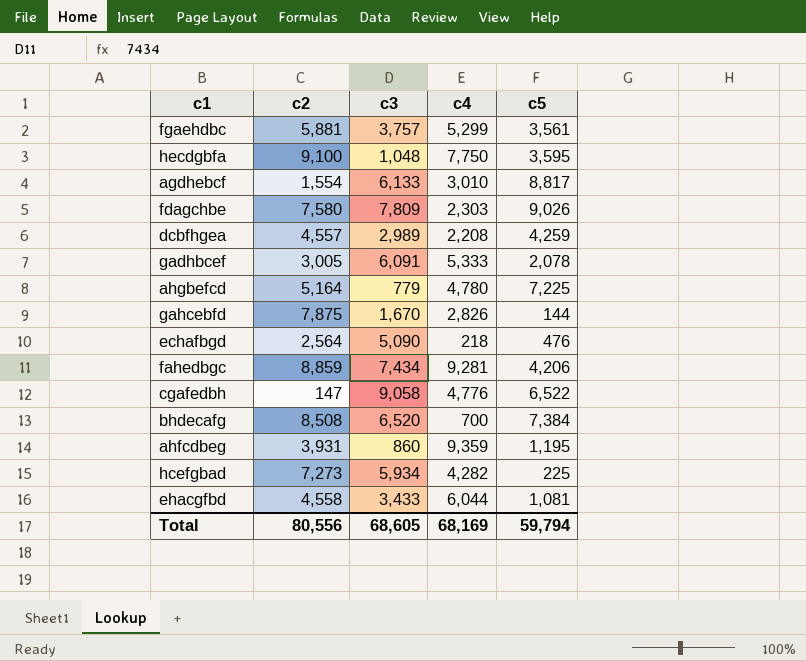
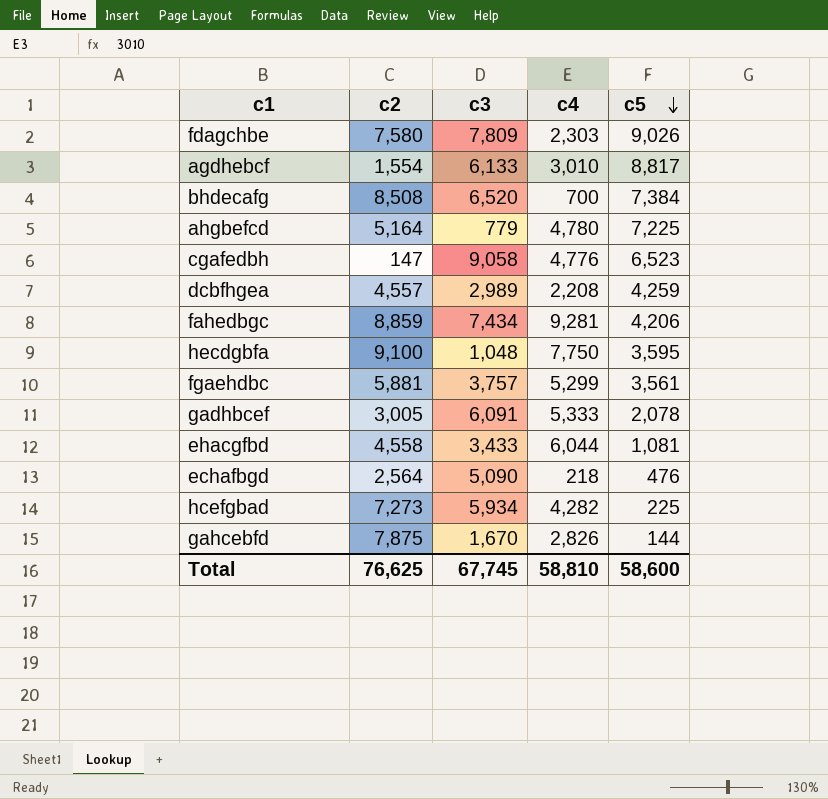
row order: none -> c5 descending
row ahfcdbeg: 3,931 | 860 | 9,359 | 1,195 -> none
cgafedbh | c5: 6,522 -> 6,523
Total | c2: 80,556 -> 76,625
Total | c3: 68,605 -> 67,745
Total | c4: 68,169 -> 58,810
Total | c5: 59,794 -> 58,600

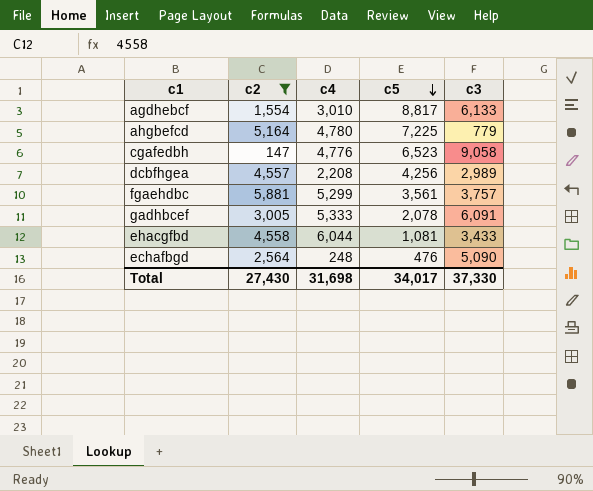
filter: none -> c2 <= 5,881
column c3 | position: 3 -> 5
dcbfhgea | c5: 4,259 -> 4,256
echafbgd | c4: 218 -> 248
Total | c2: 76,625 -> 27,430
Total | c4: 58,810 -> 31,698
Total | c5: 58,600 -> 34,017
Total | c3: 67,745 -> 37,330

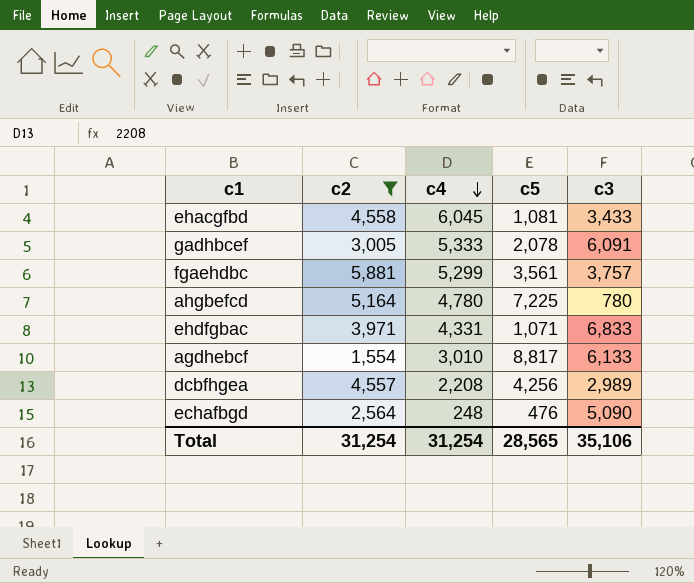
row order: c5 descending -> c4 descending
row cgafedbh: 147 | 4,776 | 6,523 | 9,058 -> none
ehacgfbd | c4: 6,044 -> 6,045
ahgbefcd | c3: 779 -> 780
row ehdfgbac: none -> 3,971 | 4,331 | 1,071 | 6,833
Total | c2: 27,430 -> 31,254
Total | c4: 31,698 -> 31,254
Total | c5: 34,017 -> 28,565
Total | c3: 37,330 -> 35,106

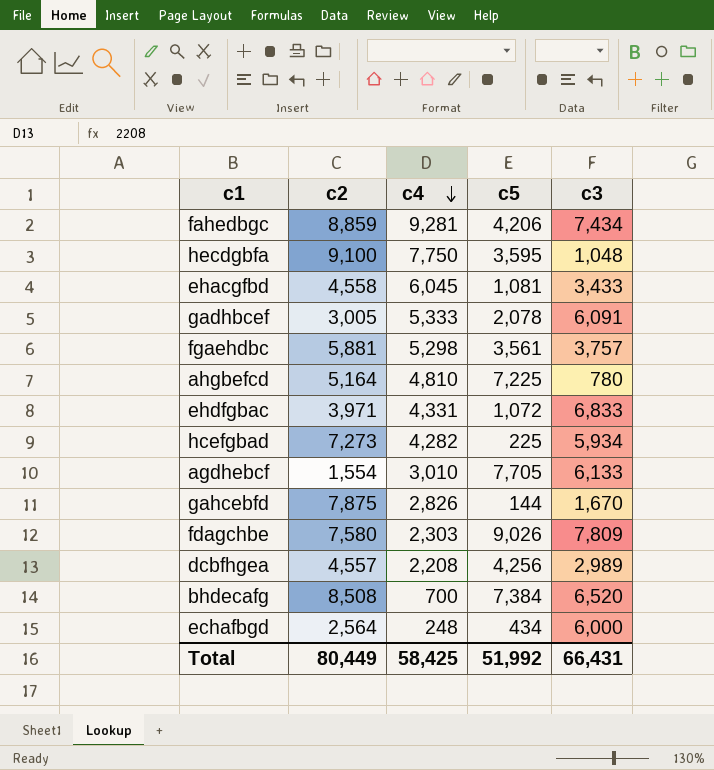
filter: c2 <= 5,881 -> none
fgaehdbc | c4: 5,299 -> 5,298
ahgbefcd | c4: 4,780 -> 4,810
ehdfgbac | c5: 1,071 -> 1,072
agdhebcf | c5: 8,817 -> 7,705
echafbgd | c5: 476 -> 434
echafbgd | c3: 5,090 -> 6,000
Total | c2: 31,254 -> 80,449
Total | c4: 31,254 -> 58,425
Total | c5: 28,565 -> 51,992
Total | c3: 35,106 -> 66,431

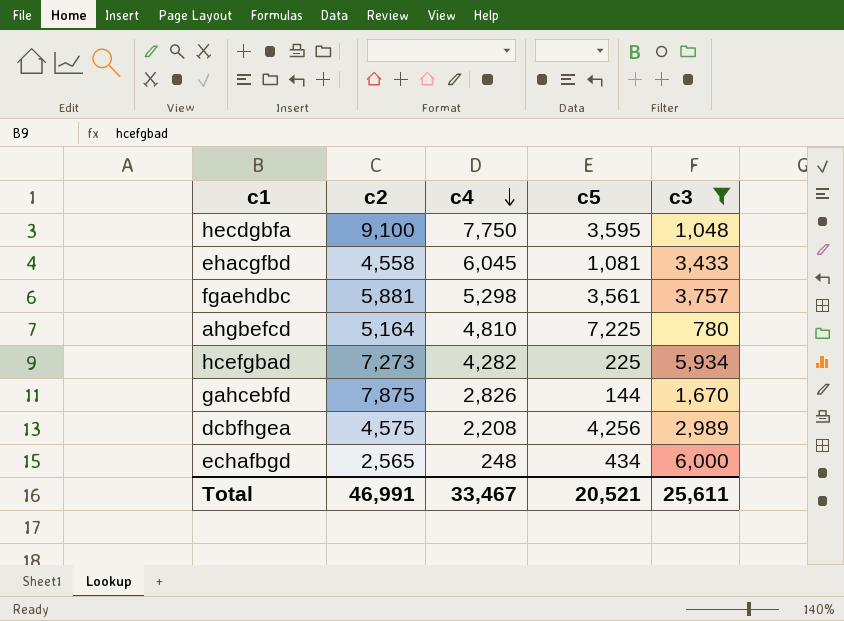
filter: none -> c3 <= 6,000
dcbfhgea | c2: 4,557 -> 4,575
echafbgd | c2: 2,564 -> 2,565
Total | c2: 80,449 -> 46,991
Total | c4: 58,425 -> 33,467
Total | c5: 51,992 -> 20,521
Total | c3: 66,431 -> 25,611

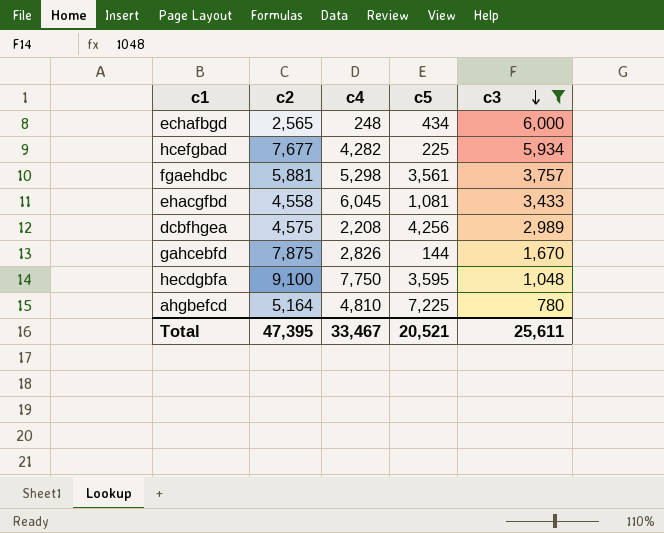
row order: c4 descending -> c3 descending
hcefgbad | c2: 7,273 -> 7,677
Total | c2: 46,991 -> 47,395

